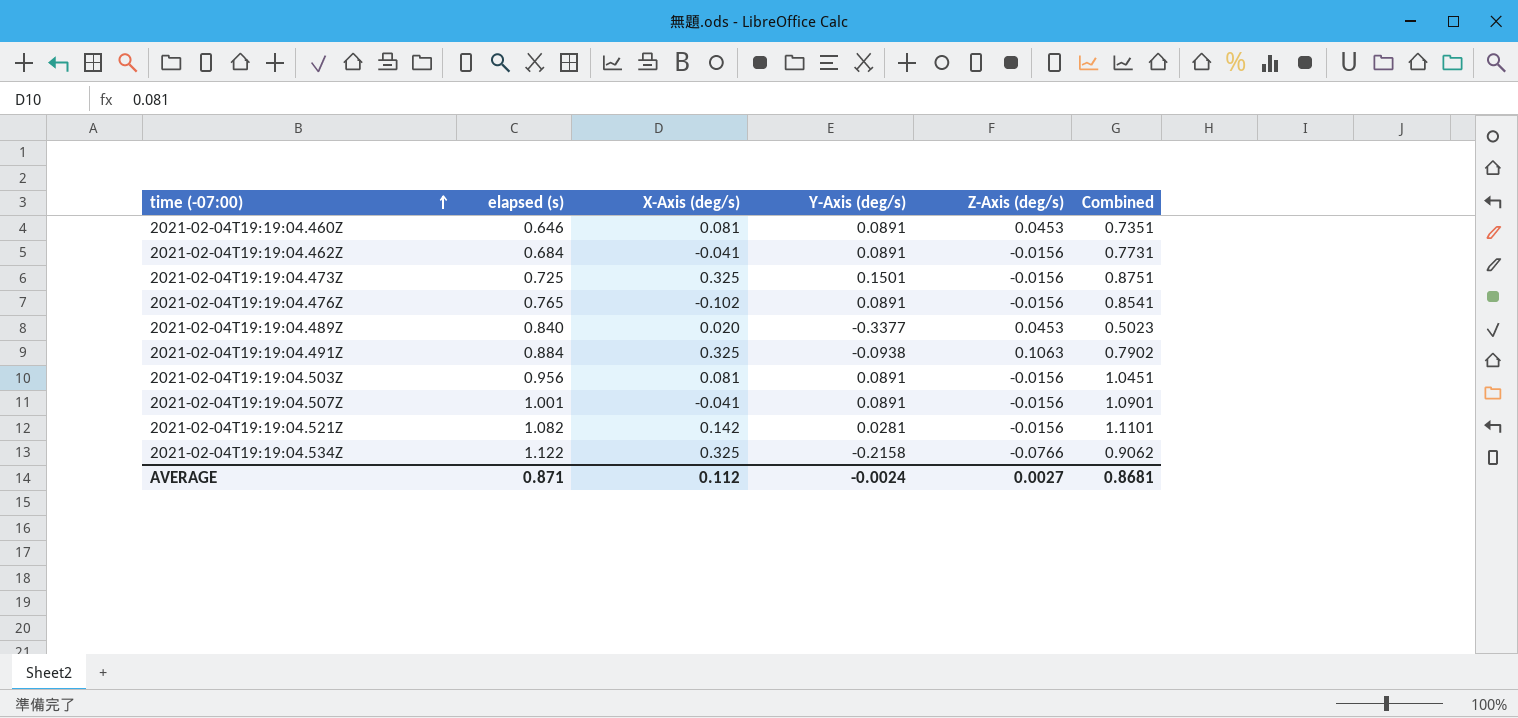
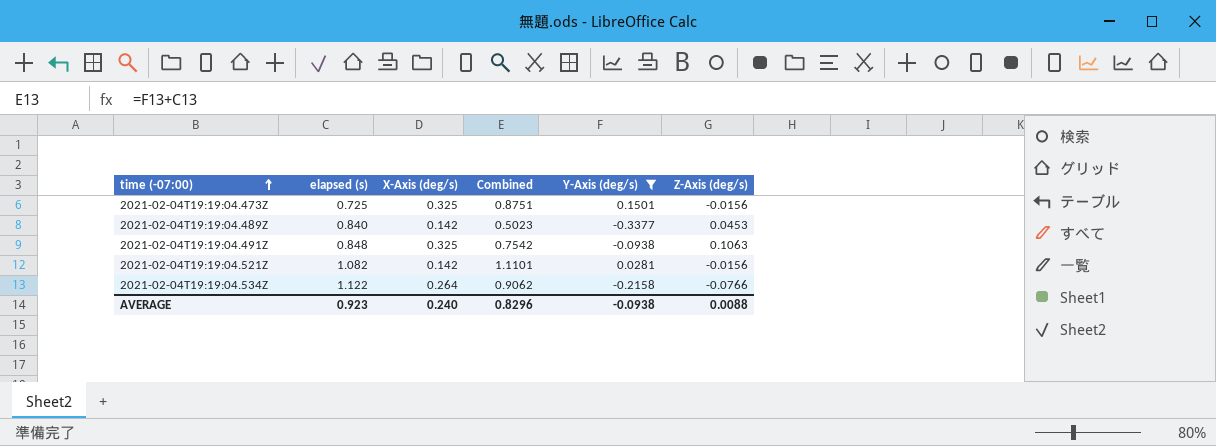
filter: none -> Y-Axis (deg/s) != 0.0891
column Combined | position: 6 -> 4
2021-02-04T19:19:04.489Z | X-Axis (deg/s): 0.020 -> 0.142
2021-02-04T19:19:04.491Z | elapsed (s): 0.884 -> 0.848
2021-02-04T19:19:04.491Z | Combined: 0.7902 -> 0.7542
2021-02-04T19:19:04.534Z | X-Axis (deg/s): 0.325 -> 0.264
AVERAGE | elapsed (s): 0.871 -> 0.923
AVERAGE | X-Axis (deg/s): 0.112 -> 0.240
AVERAGE | Combined: 0.8681 -> 0.8296
AVERAGE | Y-Axis (deg/s): -0.0024 -> -0.0938
AVERAGE | Z-Axis (deg/s): 0.0027 -> 0.0088

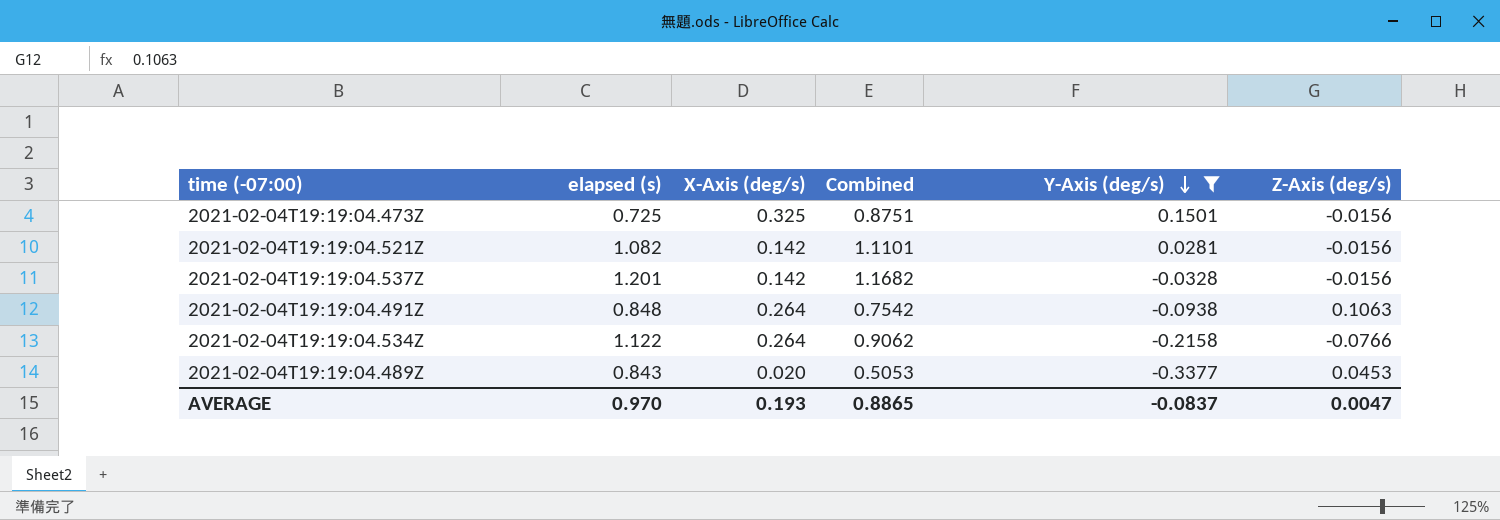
row order: time (-07:00) ascending -> Y-Axis (deg/s) descending
row 2021-02-04T19:19:04.537Z: none -> 1.201 | 0.142 | 1.1682 | -0.0328 | -0.0156
2021-02-04T19:19:04.491Z | X-Axis (deg/s): 0.325 -> 0.264
2021-02-04T19:19:04.489Z | elapsed (s): 0.840 -> 0.843
2021-02-04T19:19:04.489Z | X-Axis (deg/s): 0.142 -> 0.020
2021-02-04T19:19:04.489Z | Combined: 0.5023 -> 0.5053
AVERAGE | elapsed (s): 0.923 -> 0.970
AVERAGE | X-Axis (deg/s): 0.240 -> 0.193
AVERAGE | Combined: 0.8296 -> 0.8865
AVERAGE | Y-Axis (deg/s): -0.0938 -> -0.0837
AVERAGE | Z-Axis (deg/s): 0.0088 -> 0.0047

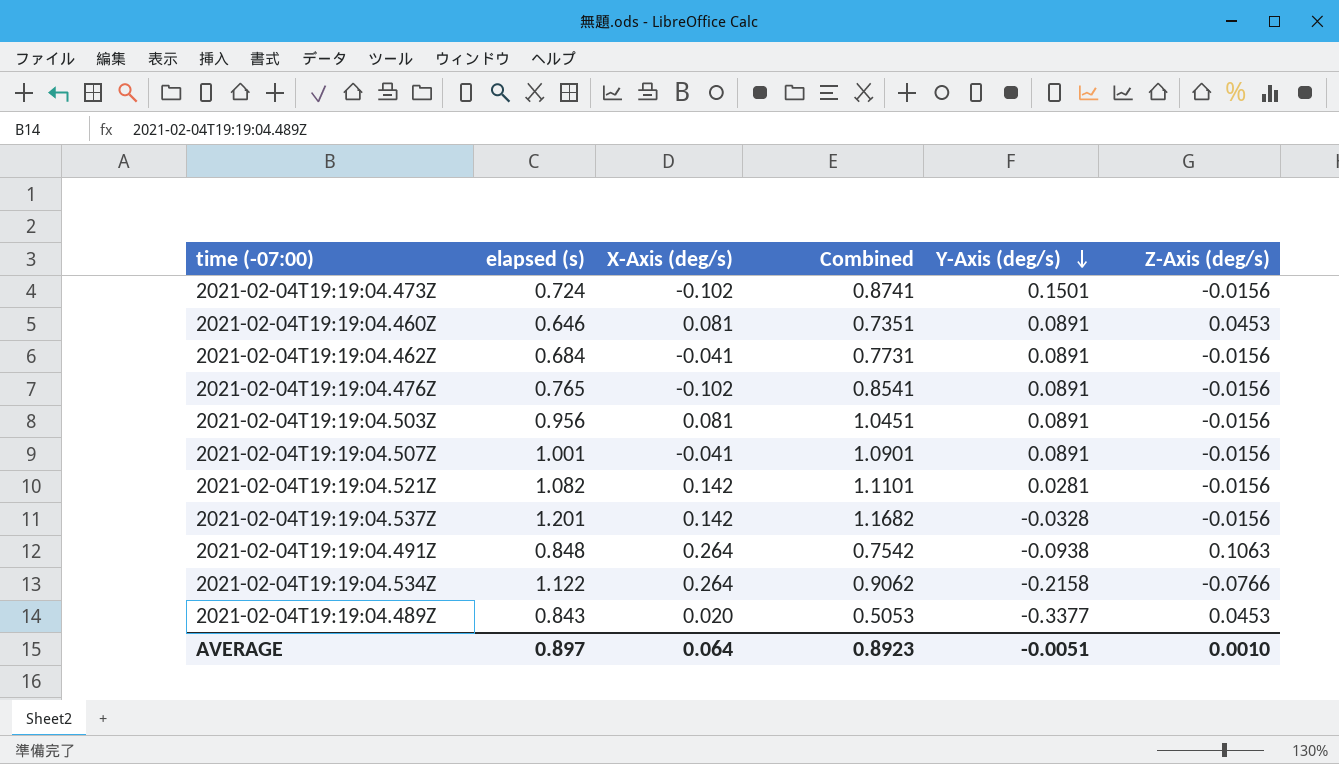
filter: Y-Axis (deg/s) != 0.0891 -> none
2021-02-04T19:19:04.473Z | elapsed (s): 0.725 -> 0.724
2021-02-04T19:19:04.473Z | X-Axis (deg/s): 0.325 -> -0.102
2021-02-04T19:19:04.473Z | Combined: 0.8751 -> 0.8741
AVERAGE | elapsed (s): 0.970 -> 0.897
AVERAGE | X-Axis (deg/s): 0.193 -> 0.064
AVERAGE | Combined: 0.8865 -> 0.8923
AVERAGE | Y-Axis (deg/s): -0.0837 -> -0.0051
AVERAGE | Z-Axis (deg/s): 0.0047 -> 0.0010

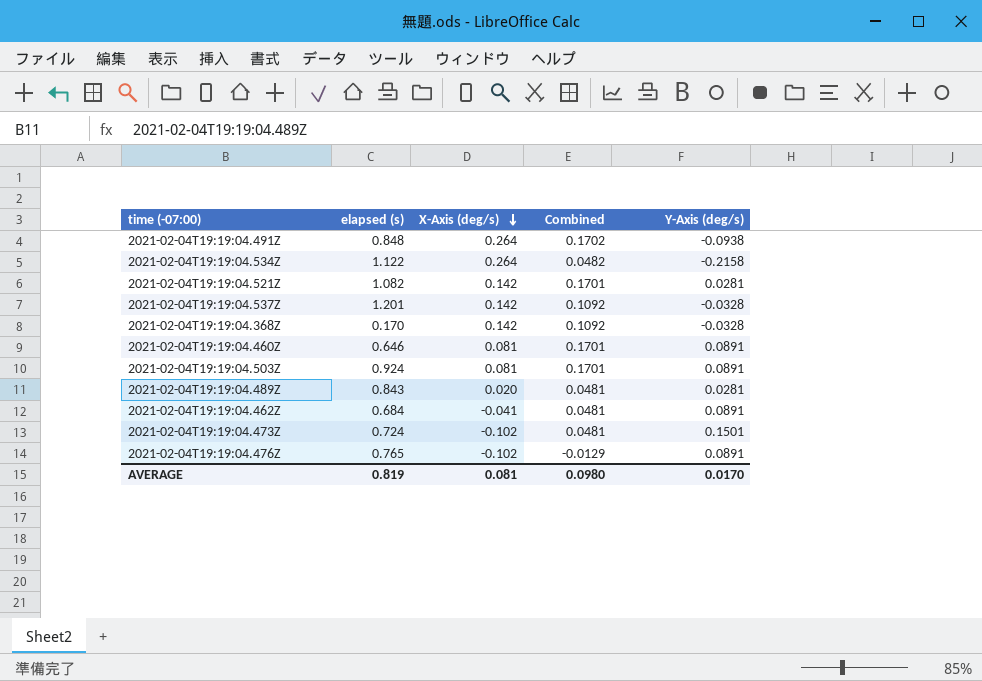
row order: Y-Axis (deg/s) descending -> X-Axis (deg/s) descending
column Z-Axis (deg/s) | position: 6 -> none
column Combined | formula: [elapsed (s)] + [Y-Axis (deg/s)] -> [X-Axis (deg/s)] + [Y-Axis (deg/s)]
row 2021-02-04T19:19:04.507Z: 1.001 | -0.041 | 1.0901 | 0.0891 | -0.0156 -> none
row 2021-02-04T19:19:04.368Z: none -> 0.170 | 0.142 | 0.1092 | -0.0328
2021-02-04T19:19:04.503Z | elapsed (s): 0.956 -> 0.924
2021-02-04T19:19:04.489Z | Y-Axis (deg/s): -0.3377 -> 0.0281
AVERAGE | elapsed (s): 0.897 -> 0.819
AVERAGE | X-Axis (deg/s): 0.064 -> 0.081
AVERAGE | Combined: 0.8923 -> 0.0980
AVERAGE | Y-Axis (deg/s): -0.0051 -> 0.0170

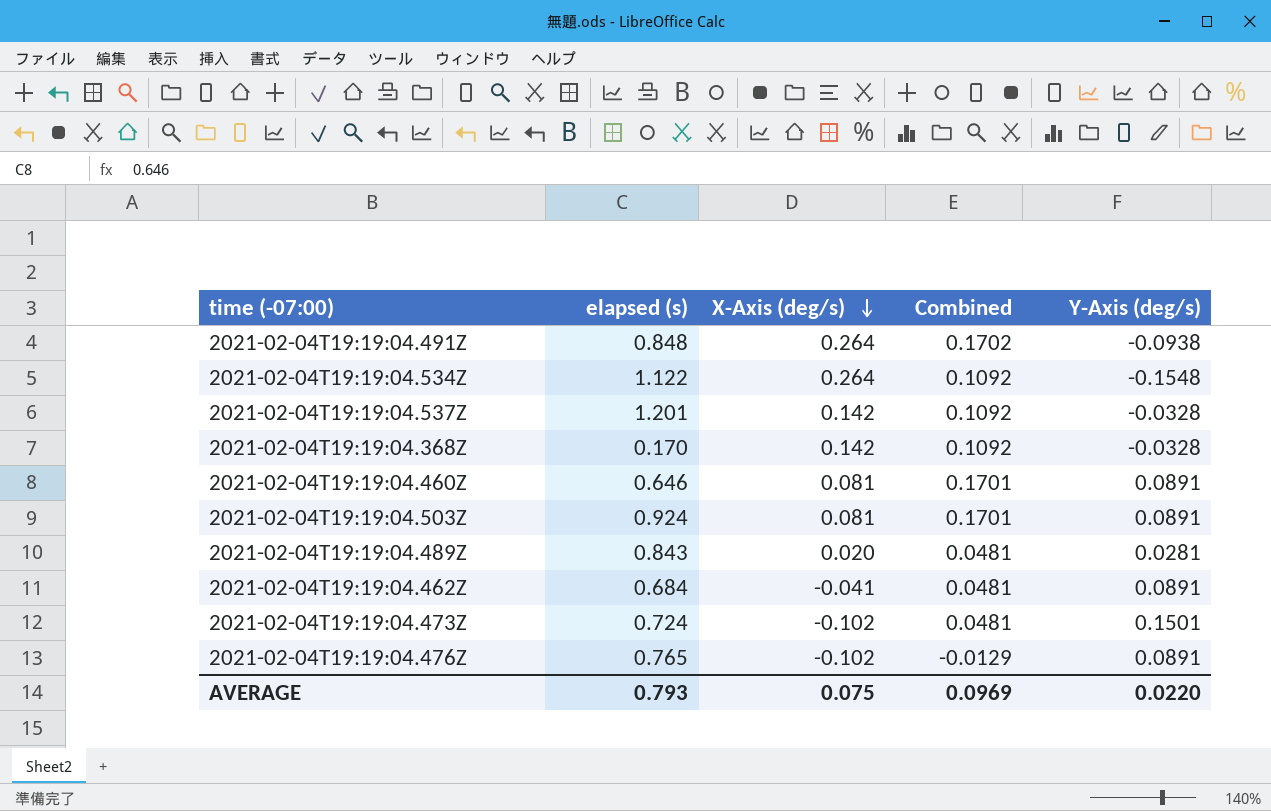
row 2021-02-04T19:19:04.521Z: 1.082 | 0.142 | 0.1701 | 0.0281 -> none
2021-02-04T19:19:04.534Z | Combined: 0.0482 -> 0.1092
2021-02-04T19:19:04.534Z | Y-Axis (deg/s): -0.2158 -> -0.1548
AVERAGE | elapsed (s): 0.819 -> 0.793
AVERAGE | X-Axis (deg/s): 0.081 -> 0.075
AVERAGE | Combined: 0.0980 -> 0.0969
AVERAGE | Y-Axis (deg/s): 0.0170 -> 0.0220

